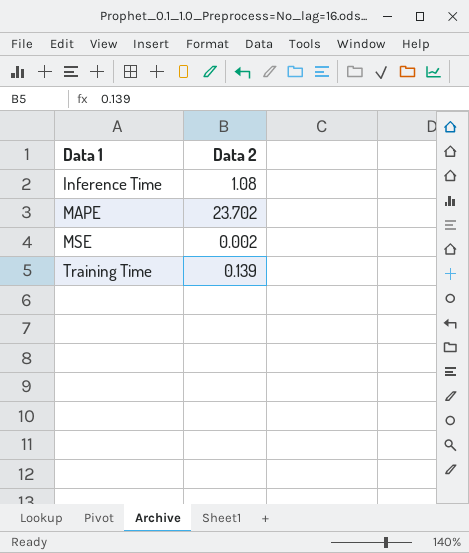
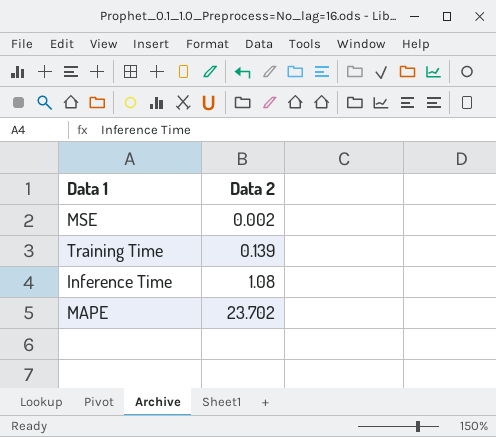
row order: Data 1 ascending -> Data 2 ascending

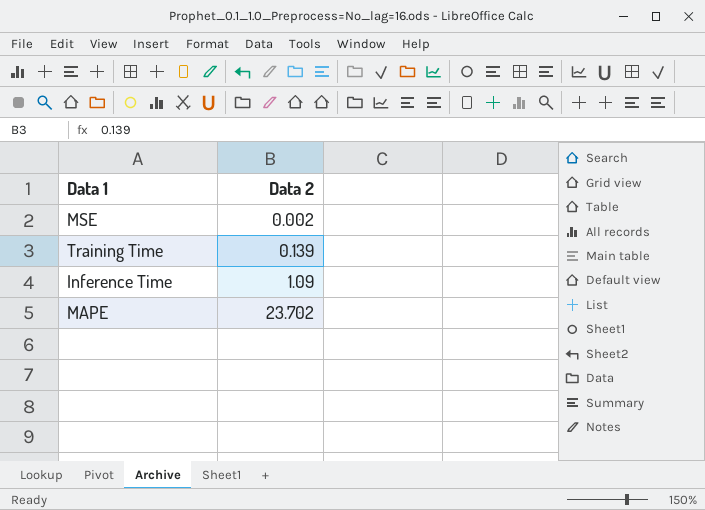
Inference Time | Data 2: 1.08 -> 1.09

